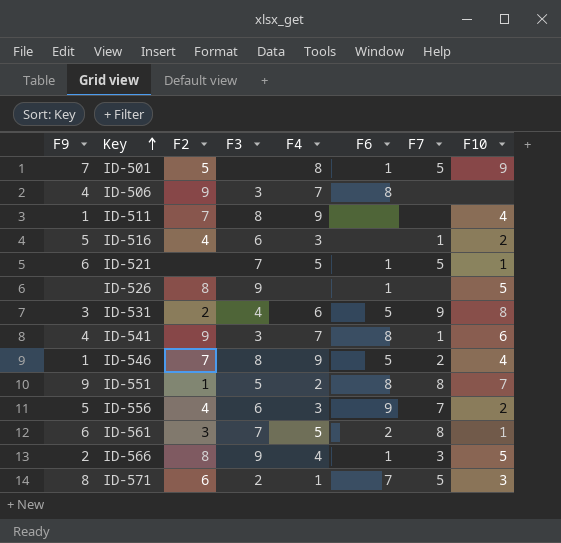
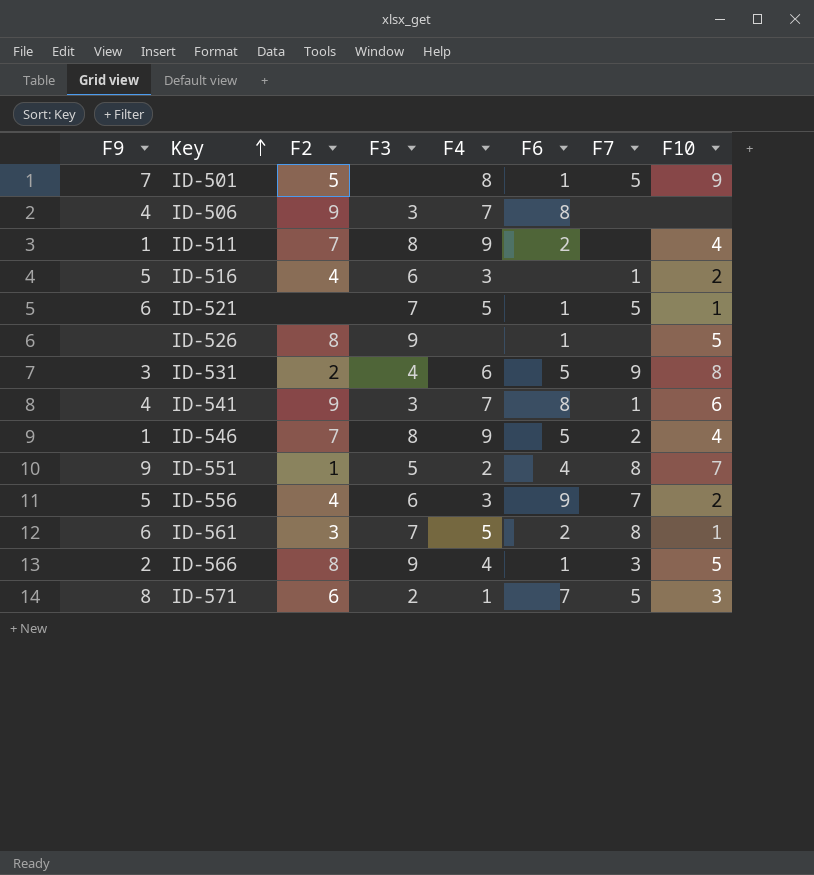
ID-511 | F6: none -> 2
ID-551 | F6: 8 -> 4

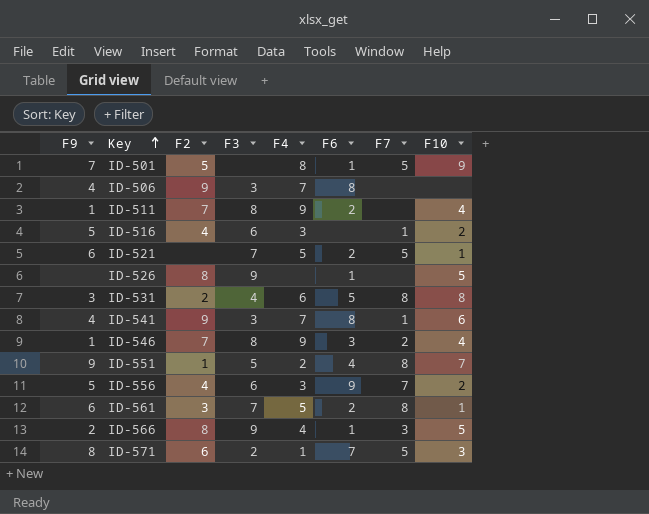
ID-521 | F6: 1 -> 2
ID-531 | F7: 9 -> 8
ID-546 | F6: 5 -> 3

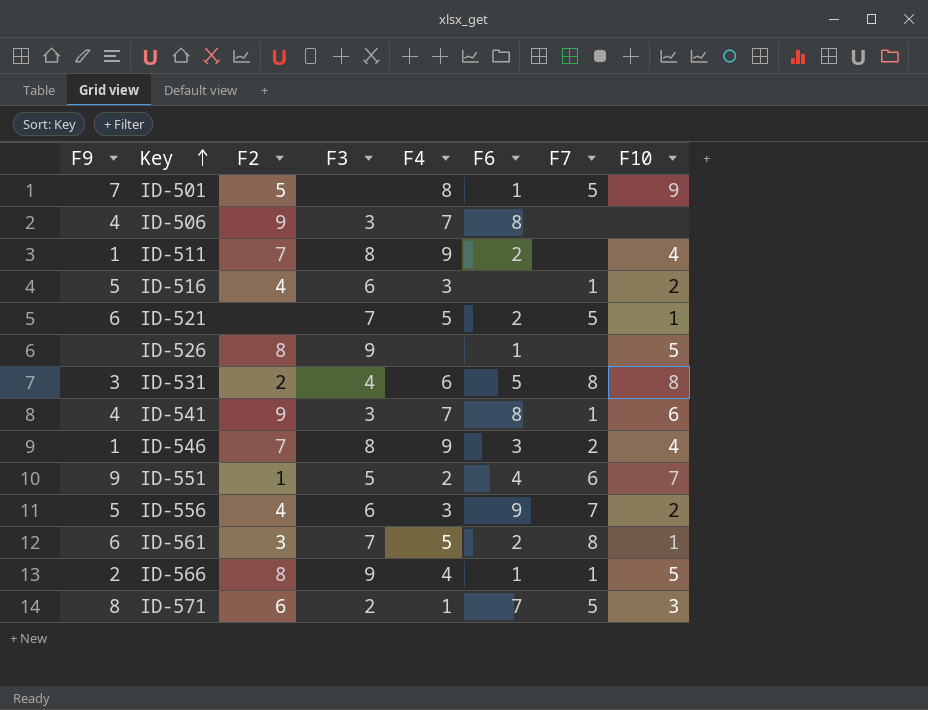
ID-551 | F7: 8 -> 6
ID-566 | F7: 3 -> 1

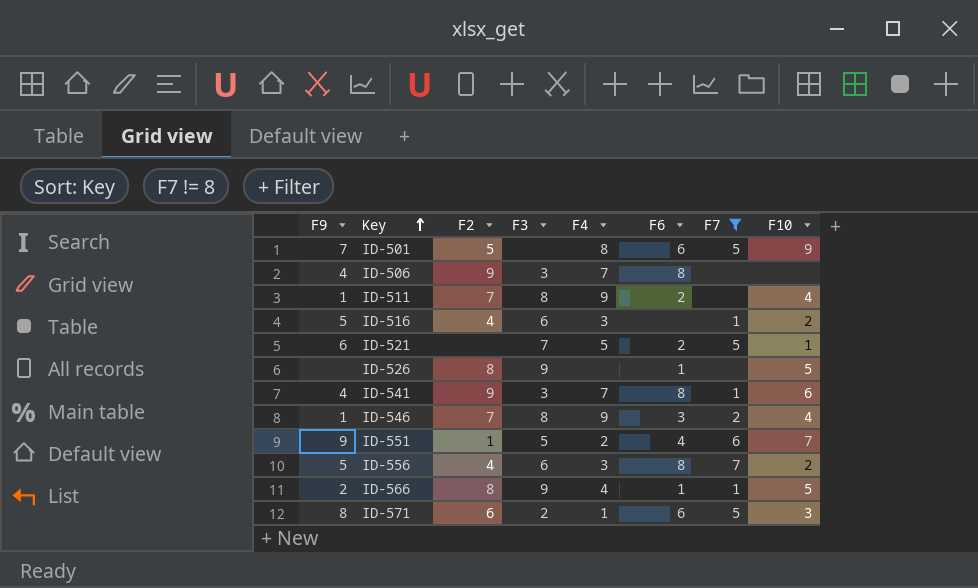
filter: none -> F7 != 8
ID-501 | F6: 1 -> 6
ID-556 | F6: 9 -> 8
ID-571 | F6: 7 -> 6

